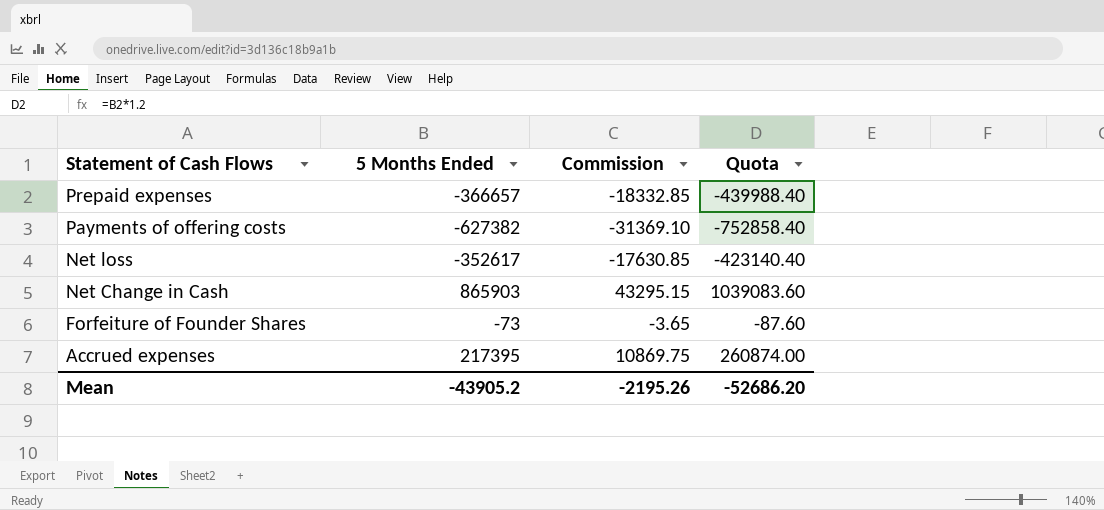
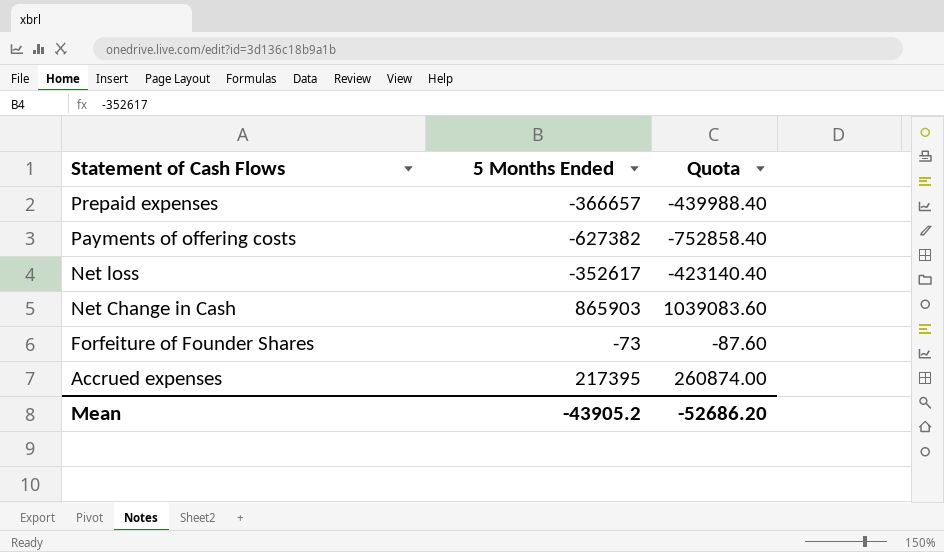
column Commission | formula: [5 Months Ended] * 0.05 -> none

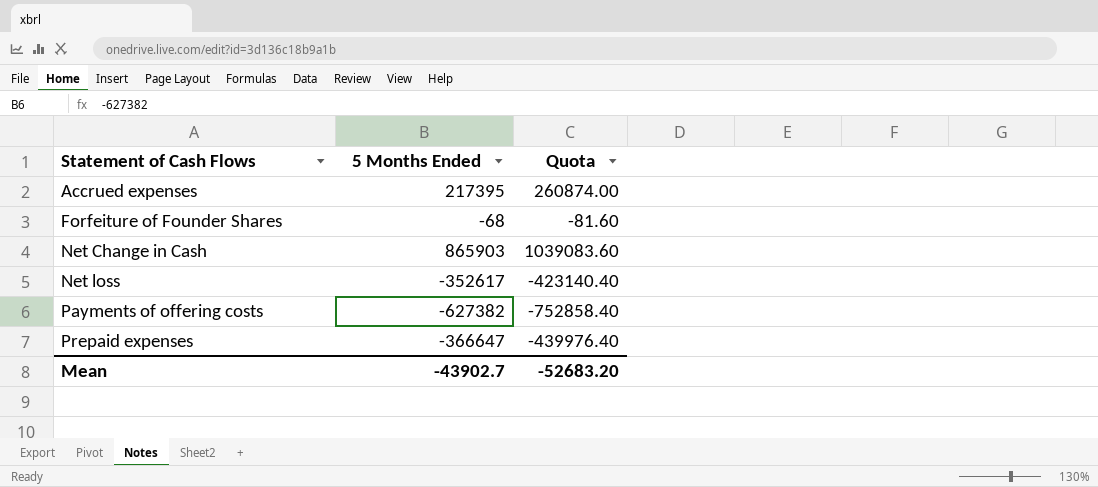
row order: Statement of Cash Flows descending -> Statement of Cash Flows ascending
Forfeiture of Founder Shares | 5 Months Ended: -73 -> -68
Forfeiture of Founder Shares | Quota: -87.60 -> -81.60
Prepaid expenses | 5 Months Ended: -366657 -> -366647
Prepaid expenses | Quota: -439988.40 -> -439976.40
Mean | 5 Months Ended: -43905.2 -> -43902.7
Mean | Quota: -52686.20 -> -52683.20

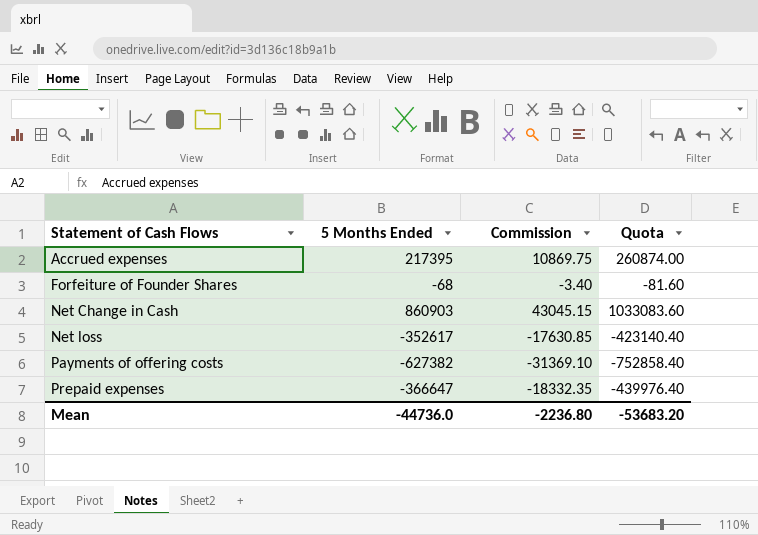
column Commission | formula: none -> [5 Months Ended] * 0.05
Net Change in Cash | 5 Months Ended: 865903 -> 860903
Net Change in Cash | Quota: 1039083.60 -> 1033083.60
Mean | 5 Months Ended: -43902.7 -> -44736.0
Mean | Quota: -52683.20 -> -53683.20

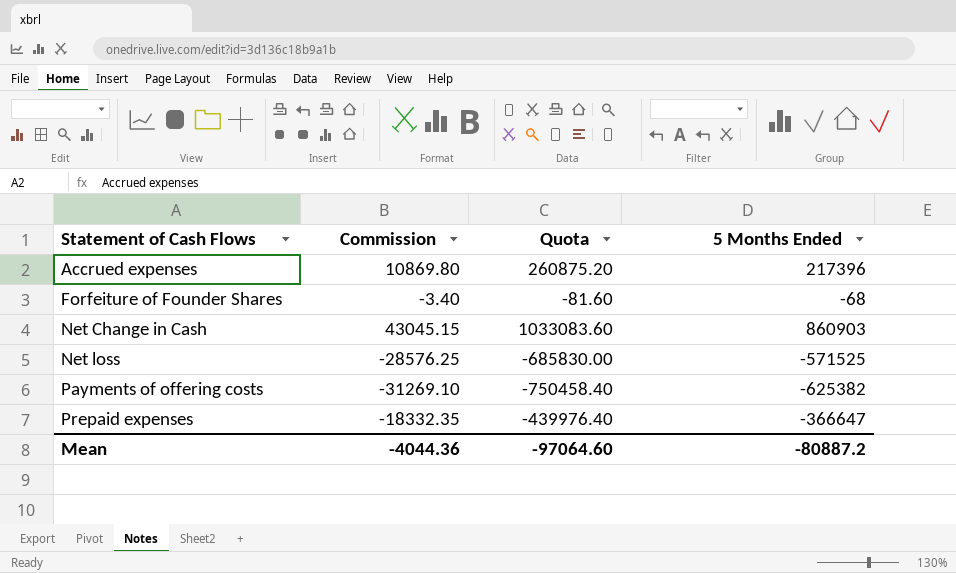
column 5 Months Ended | position: 2 -> 4
Accrued expenses | Commission: 10869.75 -> 10869.80
Accrued expenses | Quota: 260874.00 -> 260875.20
Accrued expenses | 5 Months Ended: 217395 -> 217396
Net loss | Commission: -17630.85 -> -28576.25
Net loss | Quota: -423140.40 -> -685830.00
Net loss | 5 Months Ended: -352617 -> -571525
Payments of offering costs | Commission: -31369.10 -> -31269.10
Payments of offering costs | Quota: -752858.40 -> -750458.40
Payments of offering costs | 5 Months Ended: -627382 -> -625382
Mean | Commission: -2236.80 -> -4044.36
Mean | Quota: -53683.20 -> -97064.60
Mean | 5 Months Ended: -44736.0 -> -80887.2

